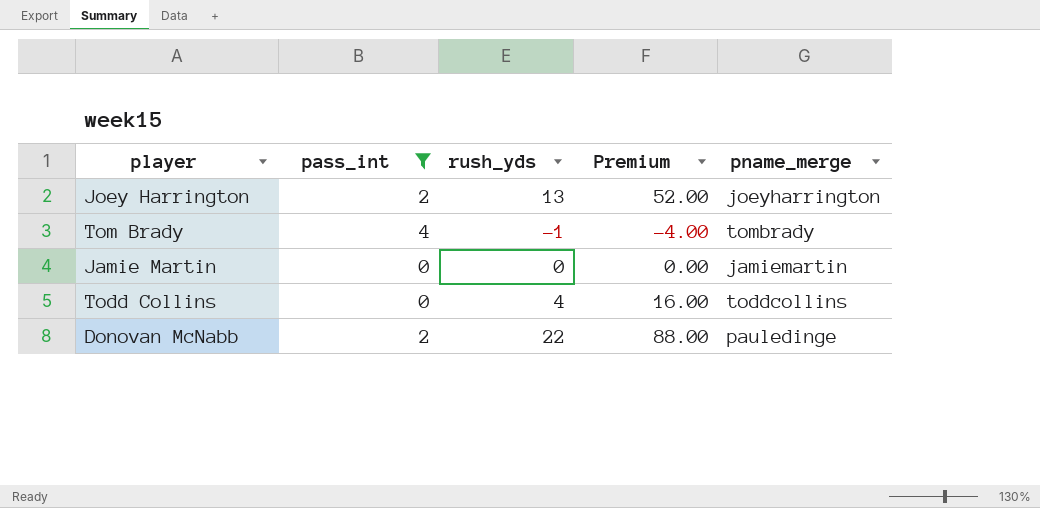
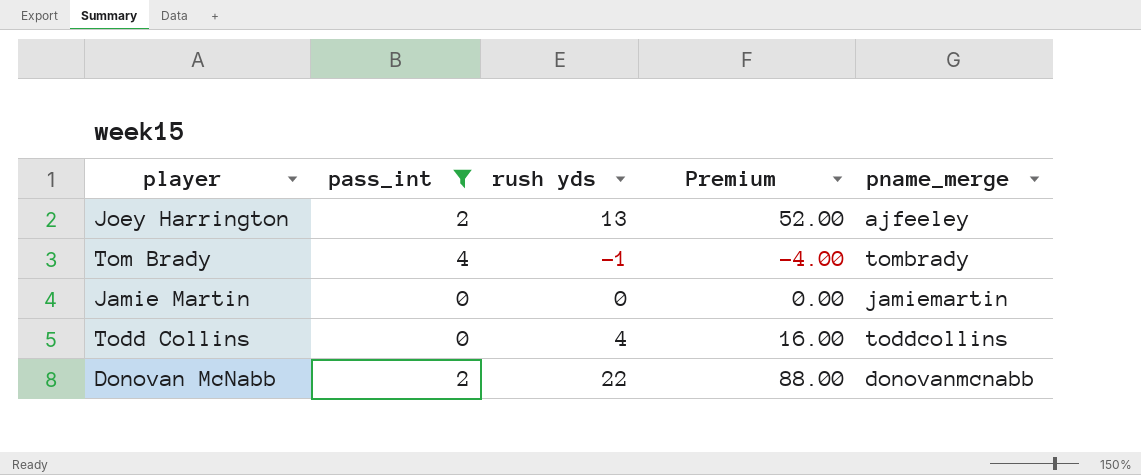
column name: rush_yds -> rush yds
Joey Harrington | pname_merge: joeyharrington -> ajfeeley
Donovan McNabb | pname_merge: pauledinge -> donovanmcnabb

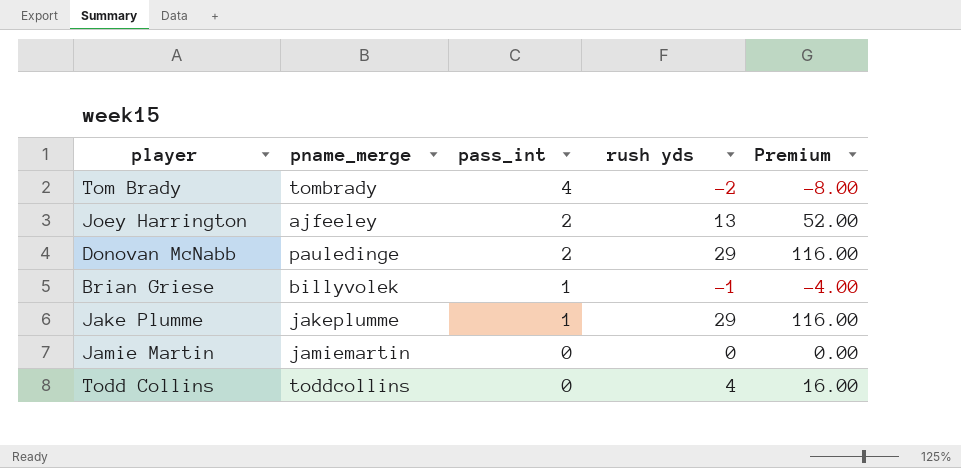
filter: pass_int != 1 -> none
row order: none -> pass_int descending
column pname_merge | position: 5 -> 2
Tom Brady | rush yds: -1 -> -2
Tom Brady | Premium: -4.00 -> -8.00
Donovan McNabb | pname_merge: donovanmcnabb -> pauledinge
Donovan McNabb | rush yds: 22 -> 29
Donovan McNabb | Premium: 88.00 -> 116.00

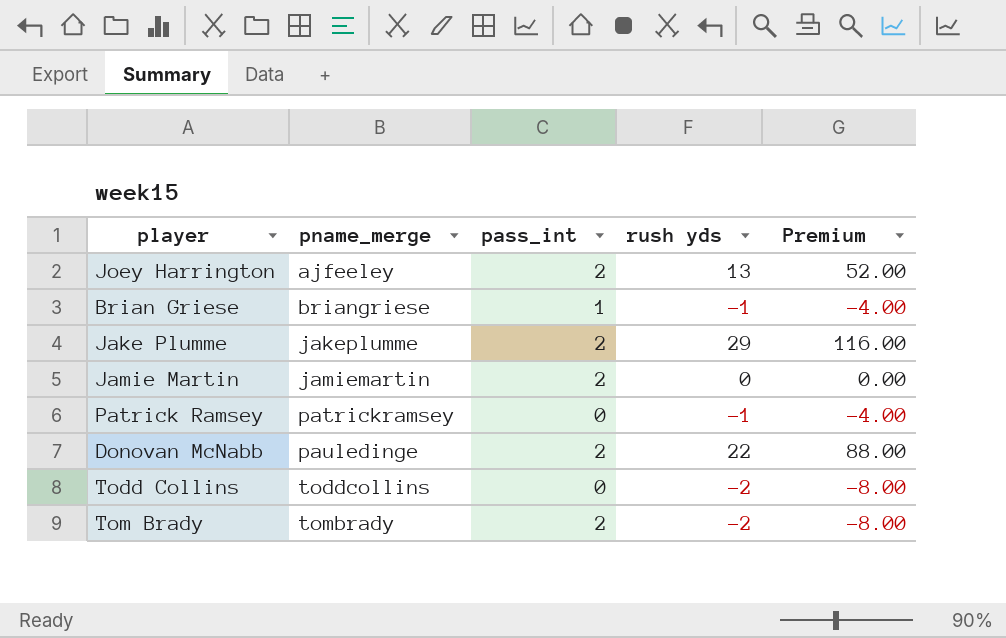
row order: pass_int descending -> pname_merge ascending
Brian Griese | pname_merge: billyvolek -> briangriese
Jake Plumme | pass_int: 1 -> 2
Jamie Martin | pass_int: 0 -> 2
row Patrick Ramsey: none -> patrickramsey | 0 | -1 | -4.00
Donovan McNabb | rush yds: 29 -> 22
Donovan McNabb | Premium: 116.00 -> 88.00
Todd Collins | rush yds: 4 -> -2
Todd Collins | Premium: 16.00 -> -8.00
Tom Brady | pass_int: 4 -> 2

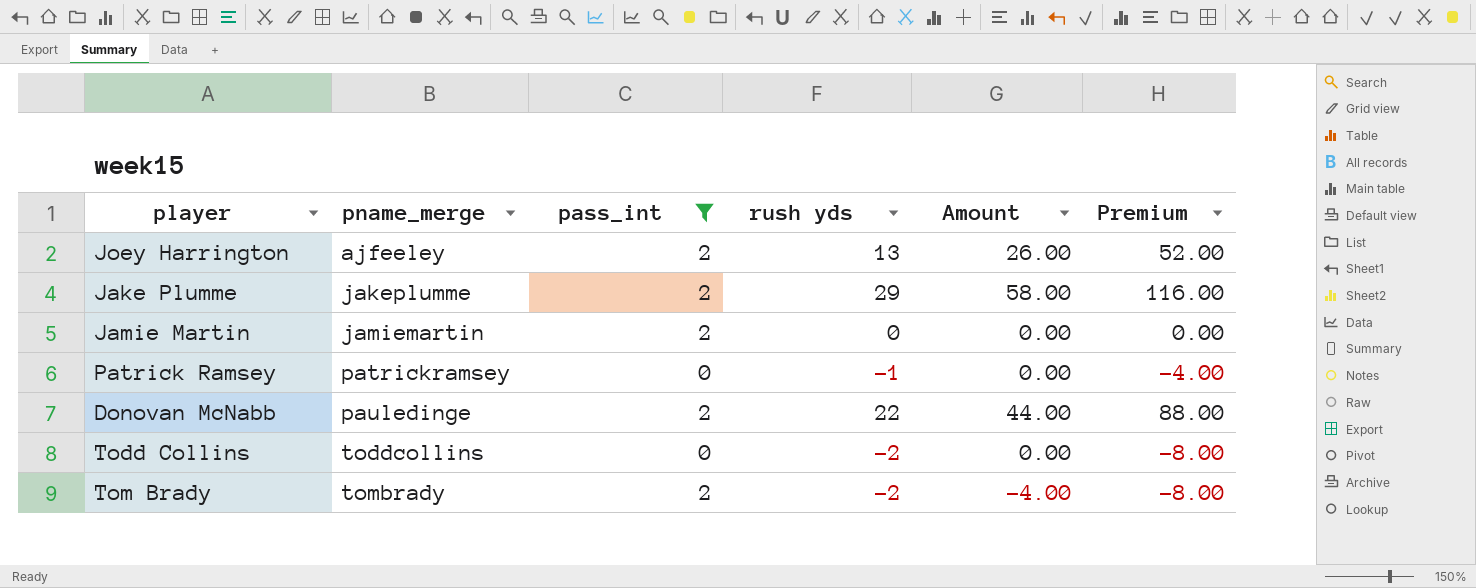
filter: none -> pass_int != 1
column Amount | formula: none -> [pass_int] * [rush yds]

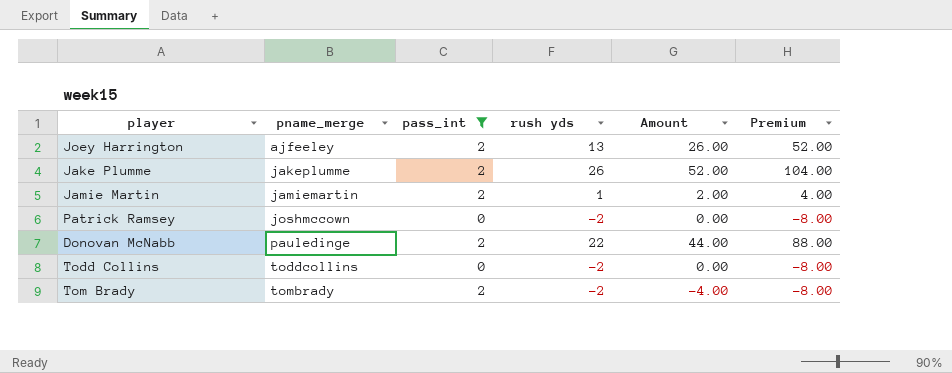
Jake Plumme | rush yds: 29 -> 26
Jake Plumme | Amount: 58.00 -> 52.00
Jake Plumme | Premium: 116.00 -> 104.00
Jamie Martin | rush yds: 0 -> 1
Jamie Martin | Amount: 0.00 -> 2.00
Jamie Martin | Premium: 0.00 -> 4.00
Patrick Ramsey | pname_merge: patrickramsey -> joshmccown
Patrick Ramsey | rush yds: -1 -> -2
Patrick Ramsey | Premium: -4.00 -> -8.00

